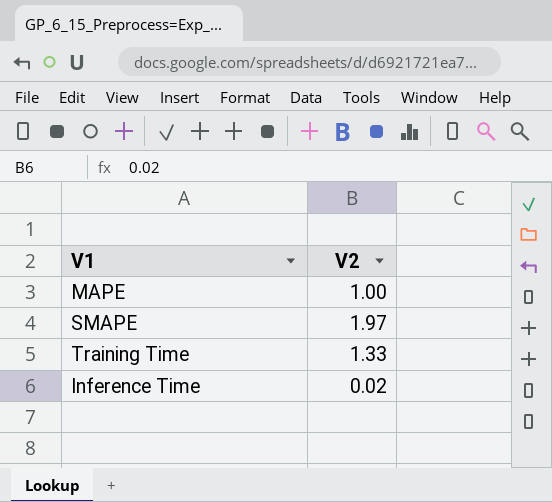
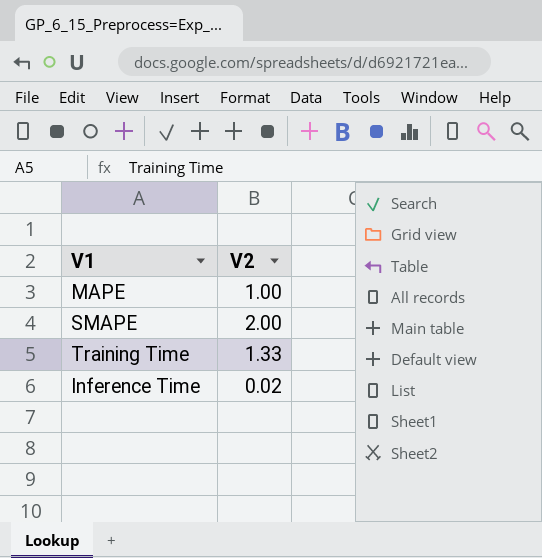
SMAPE | V2: 1.97 -> 2.00

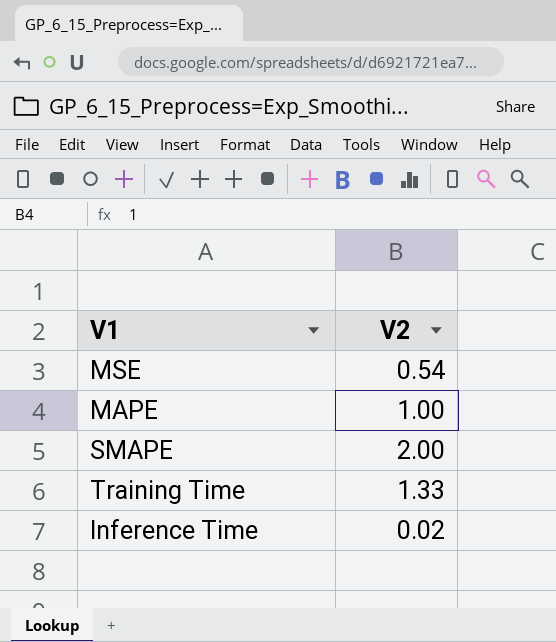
row MSE: none -> 0.54

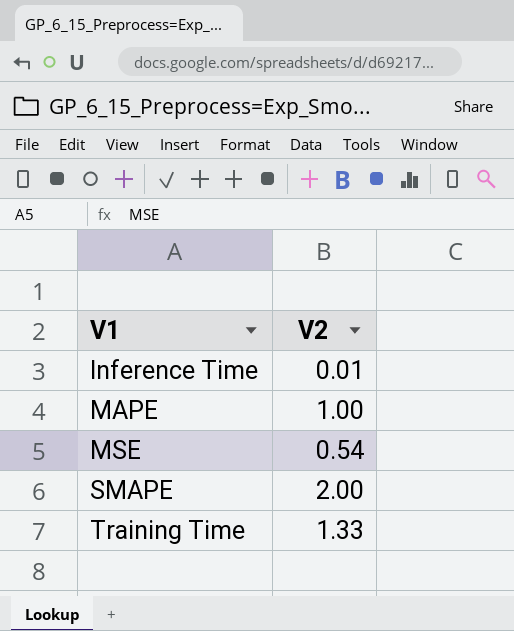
row order: none -> V1 ascending
Inference Time | V2: 0.02 -> 0.01

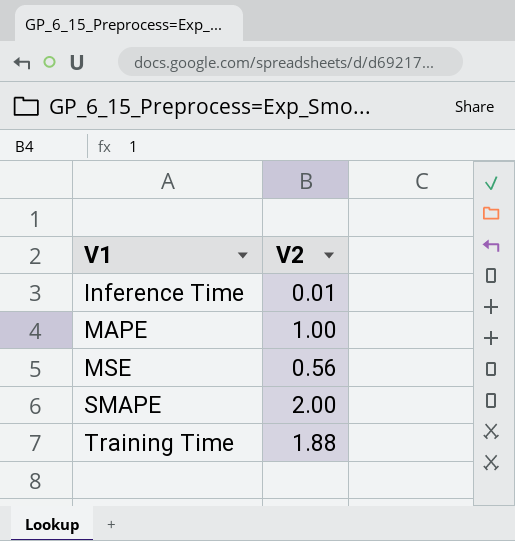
MSE | V2: 0.54 -> 0.56
Training Time | V2: 1.33 -> 1.88

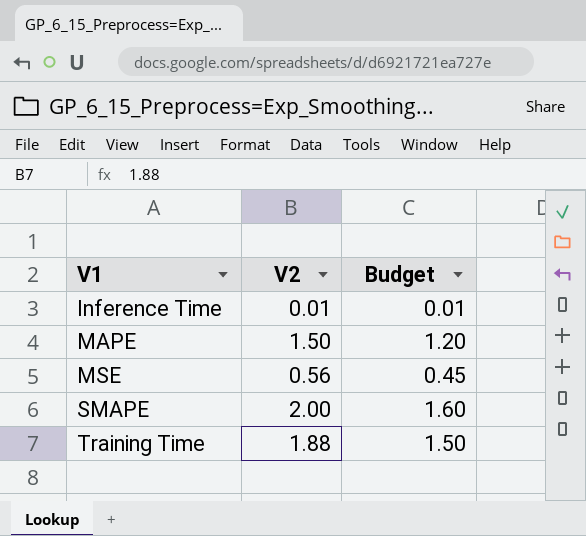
column Budget | formula: none -> [V2] * 0.8
MAPE | V2: 1.00 -> 1.50

